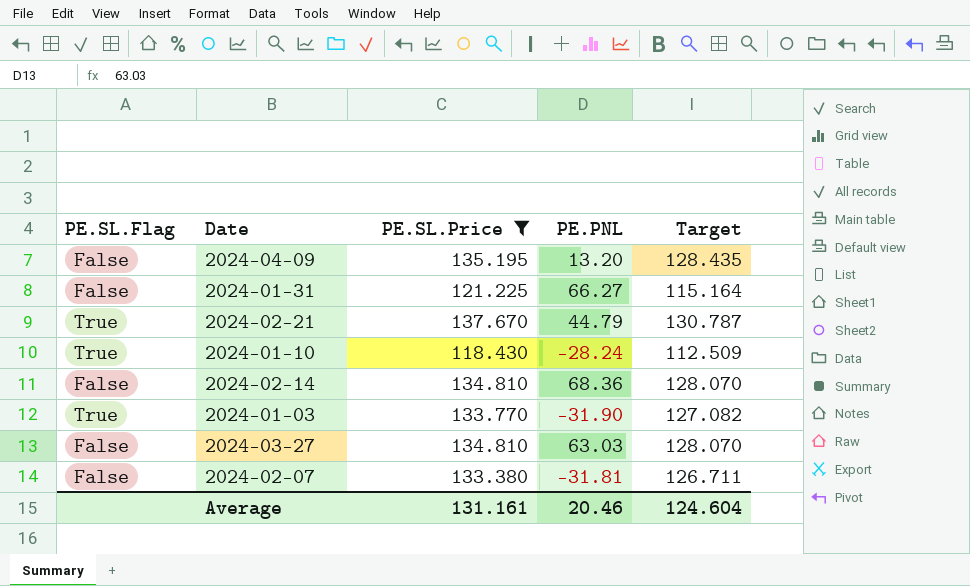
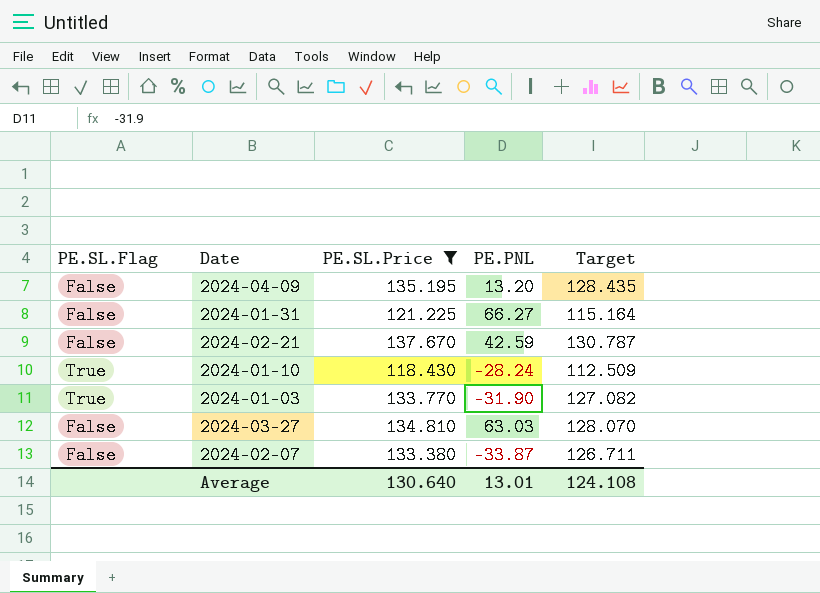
row 2024-02-14: False | 134.810 | 68.36 | 128.070 -> none
2024-02-21 | PE.SL.Flag: True -> False
2024-02-21 | PE.PNL: 44.79 -> 42.59
2024-02-07 | PE.PNL: -31.81 -> -33.87
Average | PE.SL.Price: 131.161 -> 130.640
Average | PE.PNL: 20.46 -> 13.01
Average | Target: 124.604 -> 124.108

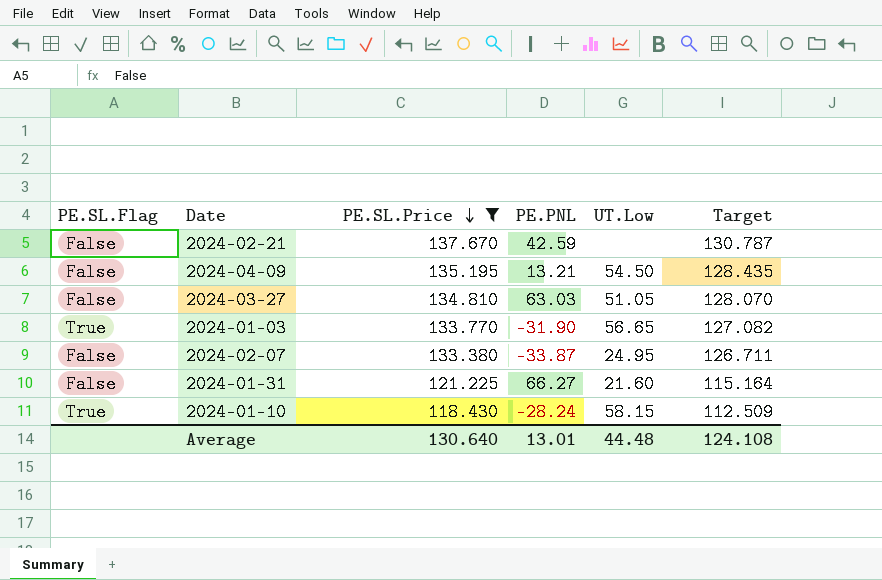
row order: none -> PE.SL.Price descending
column UT.Low | position: none -> 5
2024-04-09 | PE.PNL: 13.20 -> 13.21

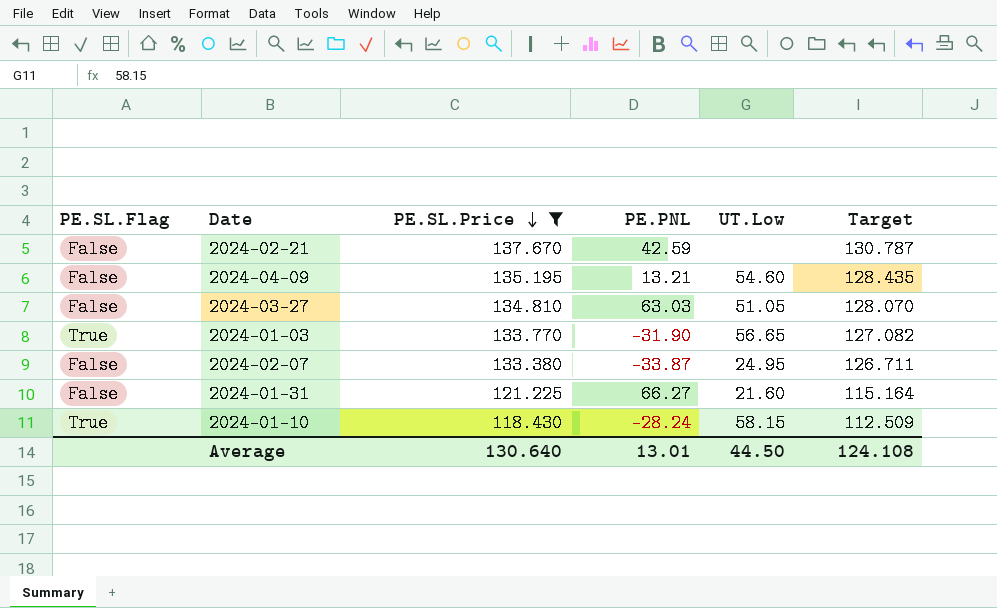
2024-04-09 | UT.Low: 54.50 -> 54.60
Average | UT.Low: 44.48 -> 44.50

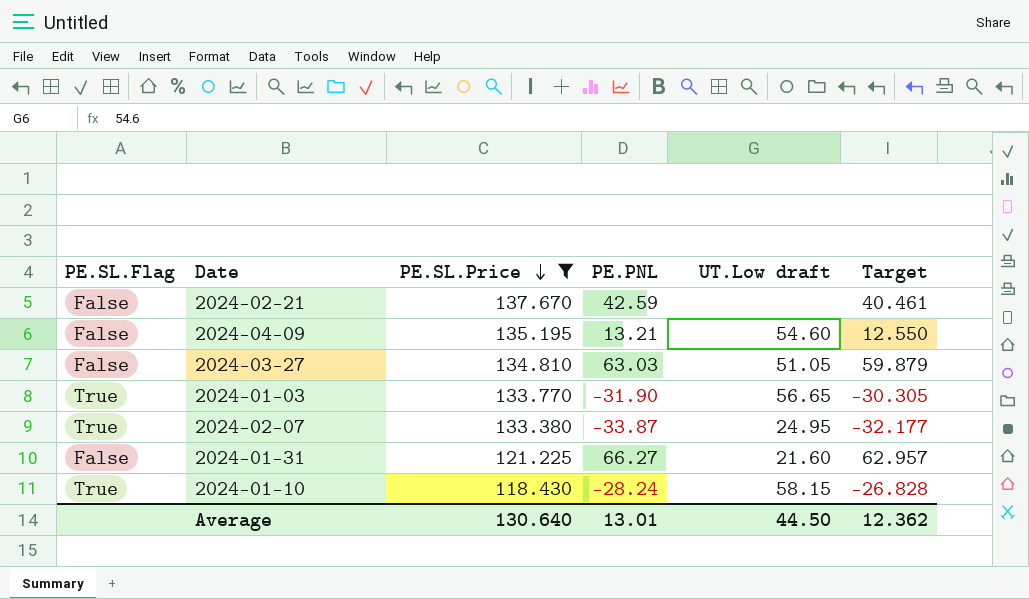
column name: UT.Low -> UT.Low draft
column Target | formula: [PE.SL.Price] * 0.95 -> [PE.PNL] * 0.95
2024-02-07 | PE.SL.Flag: False -> True
Average | Target: 124.108 -> 12.362

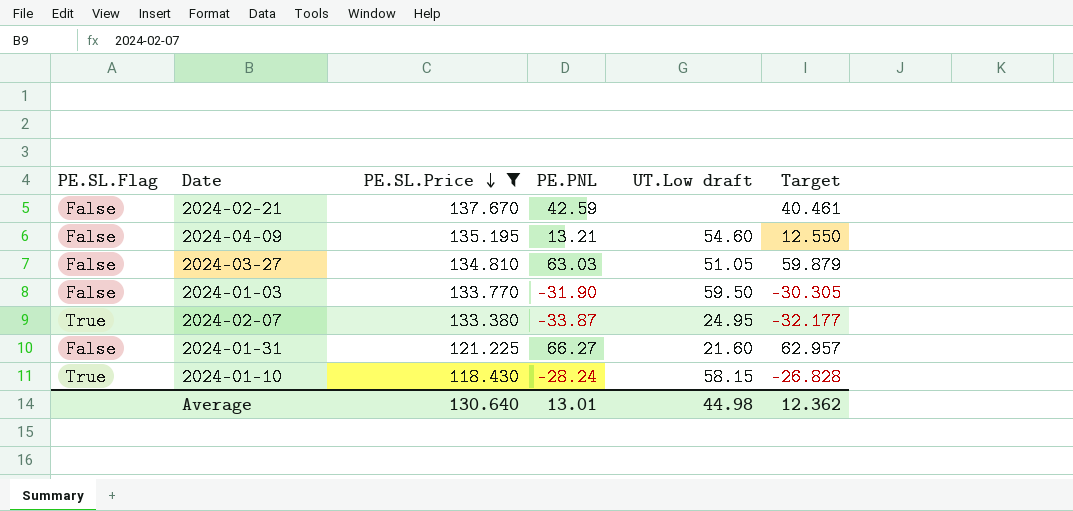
2024-01-03 | PE.SL.Flag: True -> False
2024-01-03 | UT.Low draft: 56.65 -> 59.50
Average | UT.Low draft: 44.50 -> 44.98

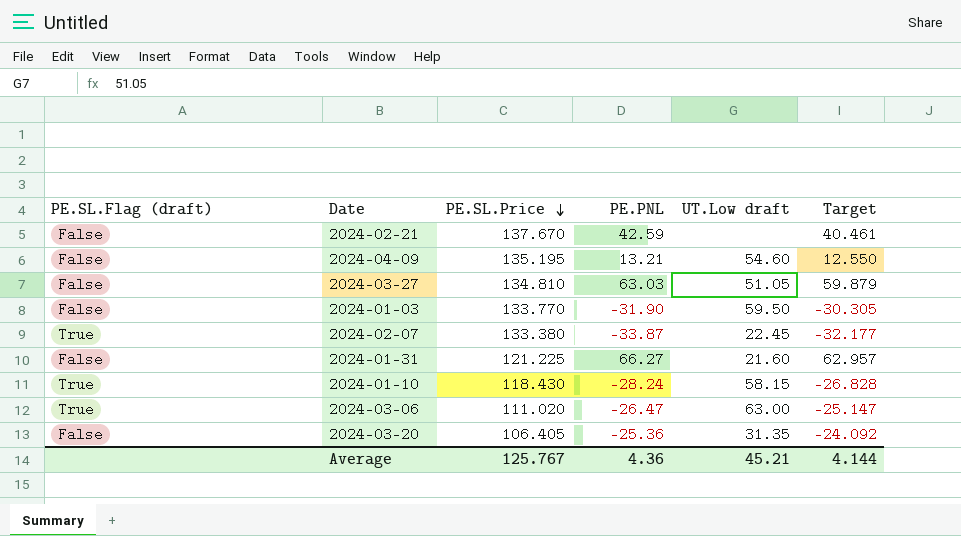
filter: PE.SL.Price >= 118.430 -> none
column name: PE.SL.Flag -> PE.SL.Flag (draft)
2024-02-07 | UT.Low draft: 24.95 -> 22.45
Average | PE.SL.Price: 130.640 -> 125.767
Average | PE.PNL: 13.01 -> 4.36
Average | UT.Low draft: 44.98 -> 45.21
Average | Target: 12.362 -> 4.144

